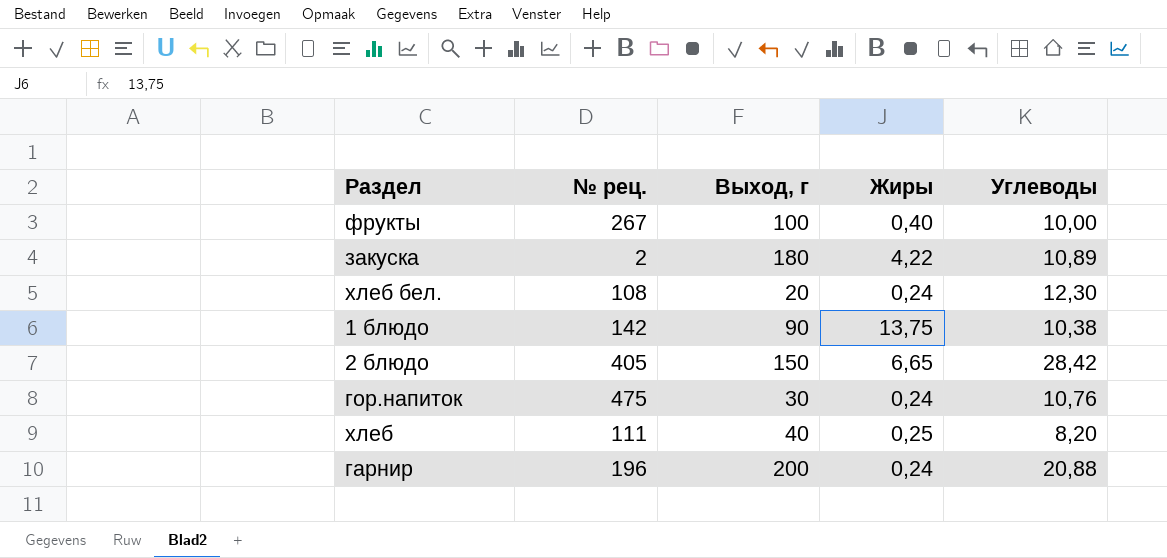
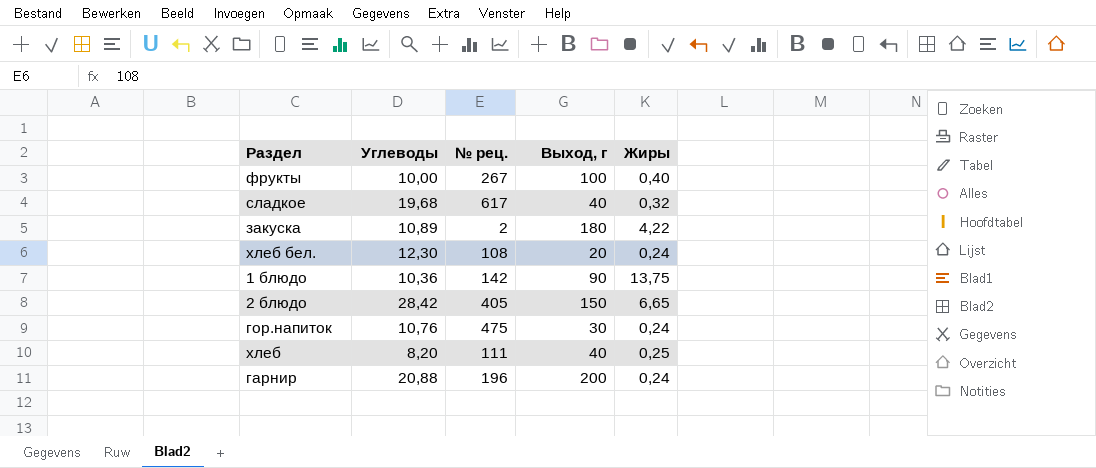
column Углеводы | position: 5 -> 2
row сладкое: none -> 19,68 | 617 | 40 | 0,32
1 блюдо | Углеводы: 10,38 -> 10,36

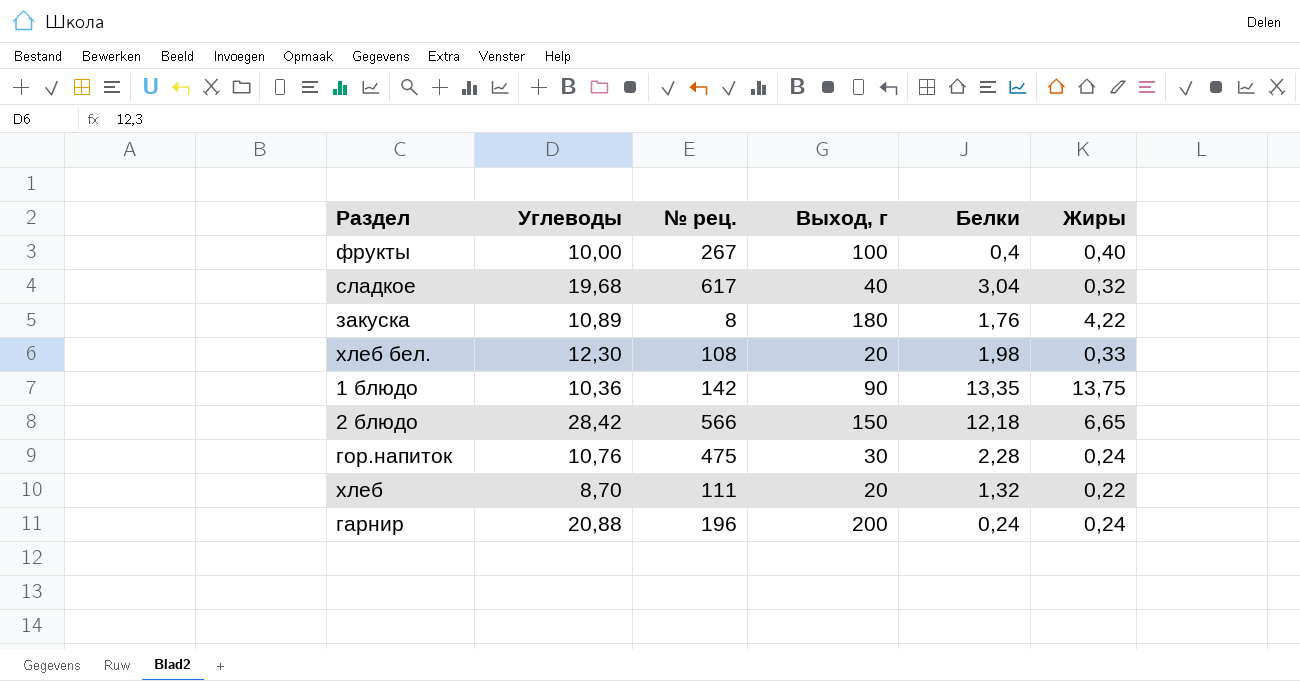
column Белки | position: none -> 5
закуска | № рец.: 2 -> 8
хлеб бел. | Жиры: 0,24 -> 0,33
2 блюдо | № рец.: 405 -> 566
хлеб | Углеводы: 8,20 -> 8,70
хлеб | Выход, г: 40 -> 20
хлеб | Жиры: 0,25 -> 0,22

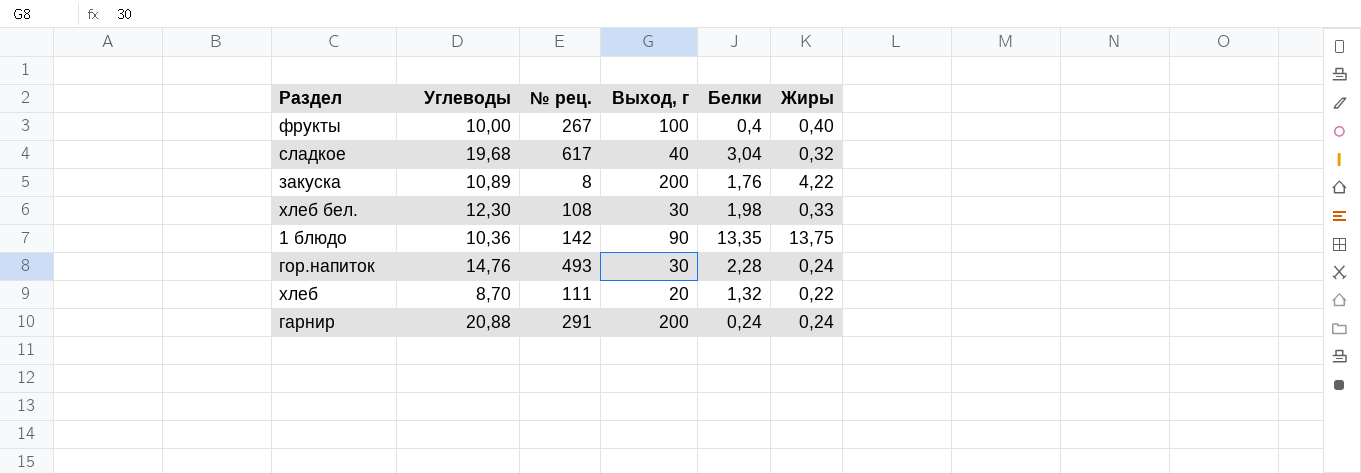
row 2 блюдо: 28,42 | 566 | 150 | 12,18 | 6,65 -> none
закуска | Выход, г: 180 -> 200
хлеб бел. | Выход, г: 20 -> 30
гор.напиток | Углеводы: 10,76 -> 14,76
гор.напиток | № рец.: 475 -> 493
гарнир | № рец.: 196 -> 291

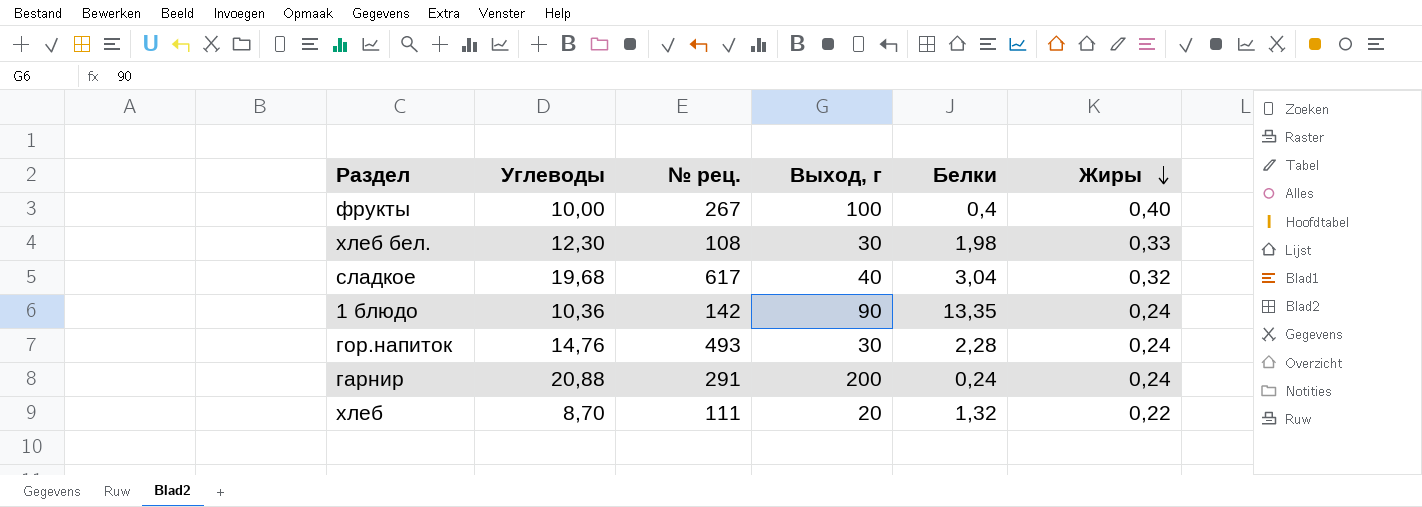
row order: none -> Жиры descending
row закуска: 10,89 | 8 | 200 | 1,76 | 4,22 -> none
1 блюдо | Жиры: 13,75 -> 0,24

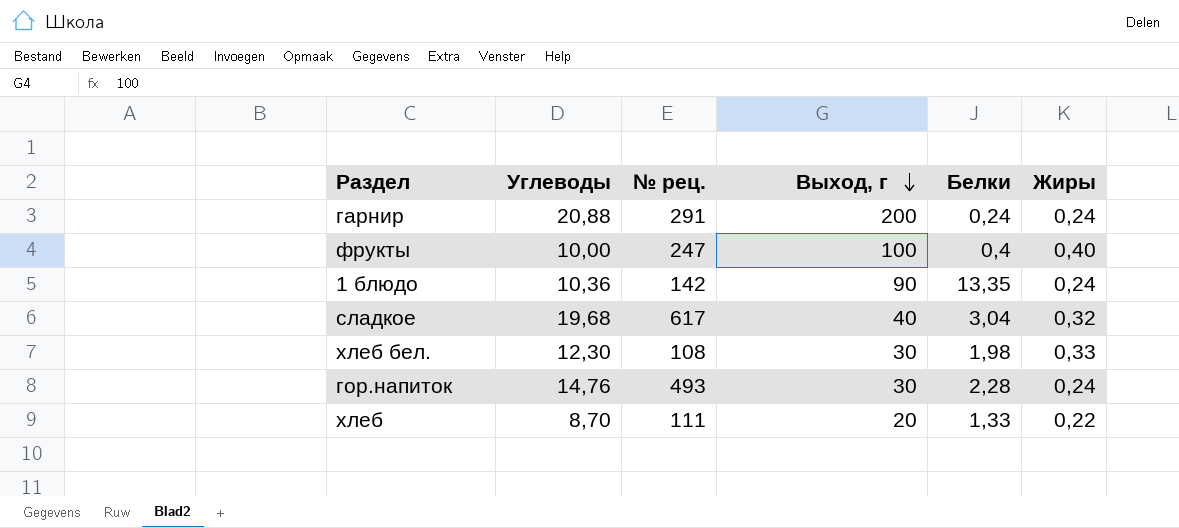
row order: Жиры descending -> Выход, г descending
фрукты | № рец.: 267 -> 247
хлеб | Белки: 1,32 -> 1,33

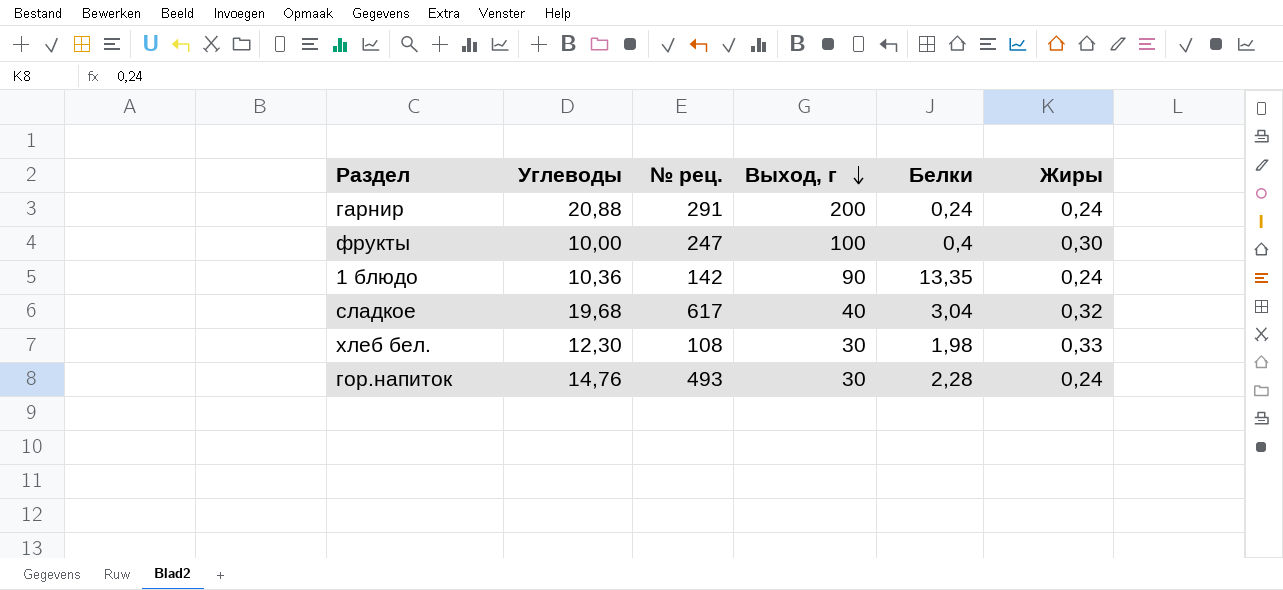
row хлеб: 8,70 | 111 | 20 | 1,33 | 0,22 -> none
фрукты | Жиры: 0,40 -> 0,30

